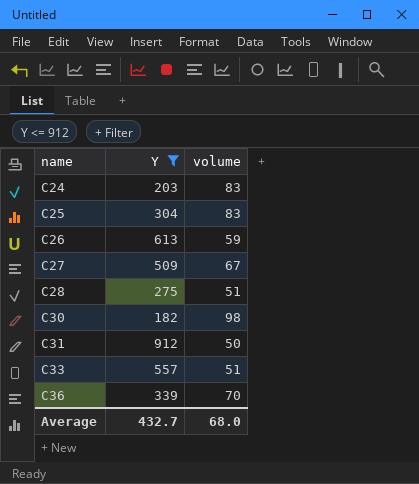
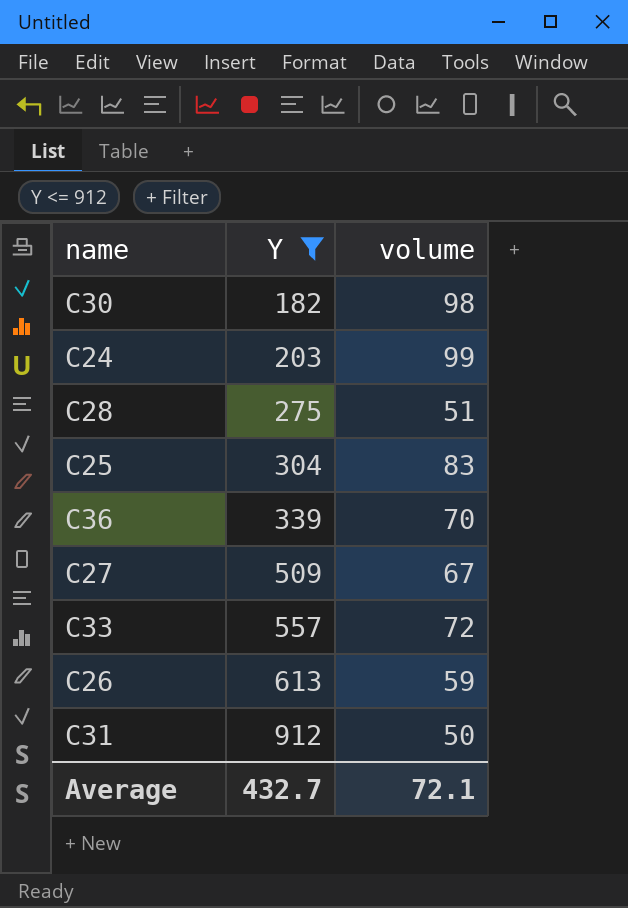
row order: name ascending -> Y ascending
C24 | volume: 83 -> 99
C33 | volume: 51 -> 72
Average | volume: 68.0 -> 72.1

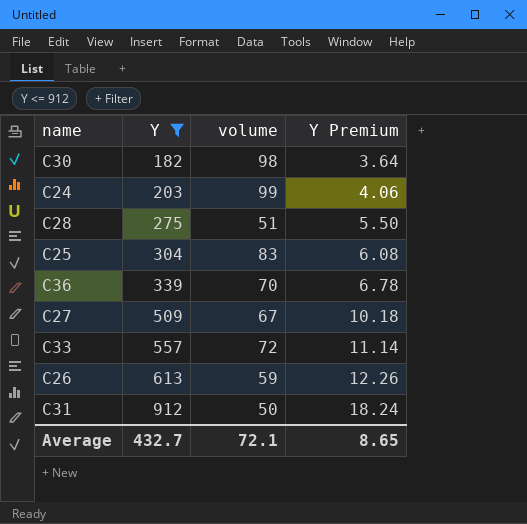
column Y Premium | formula: none -> [Y] * 0.02

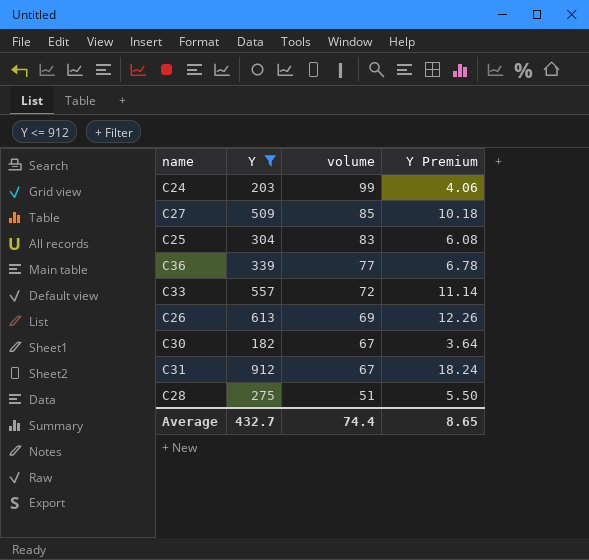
row order: Y ascending -> volume descending
C27 | volume: 67 -> 85
C36 | volume: 70 -> 77
C26 | volume: 59 -> 69
C30 | volume: 98 -> 67
C31 | volume: 50 -> 67
Average | volume: 72.1 -> 74.4

